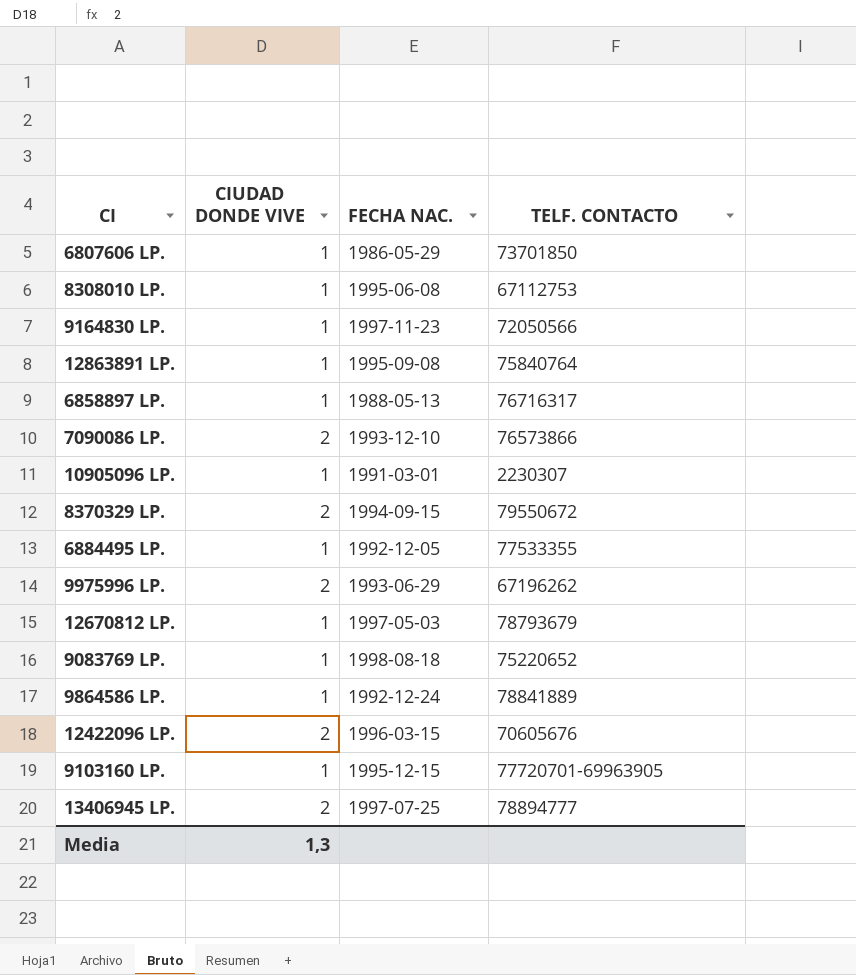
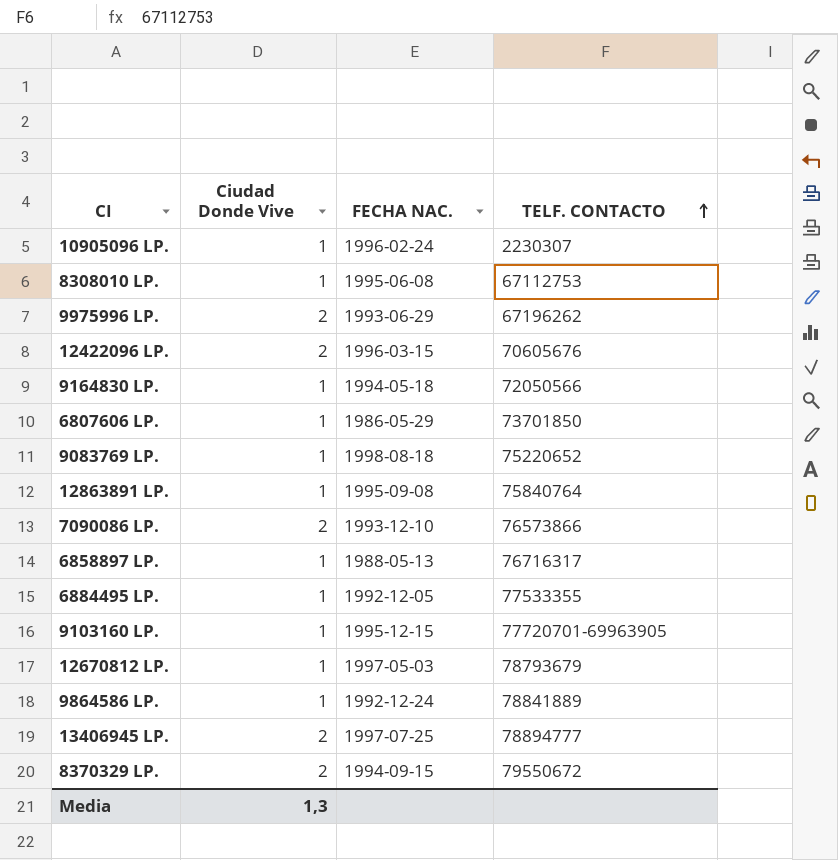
row order: none -> TELF. CONTACTO ascending
column name: CIUDAD DONDE VIVE -> Ciudad Donde Vive
10905096 LP. | FECHA NAC.: 1991-03-01 -> 1996-02-24
9164830 LP. | FECHA NAC.: 1997-11-23 -> 1994-05-18

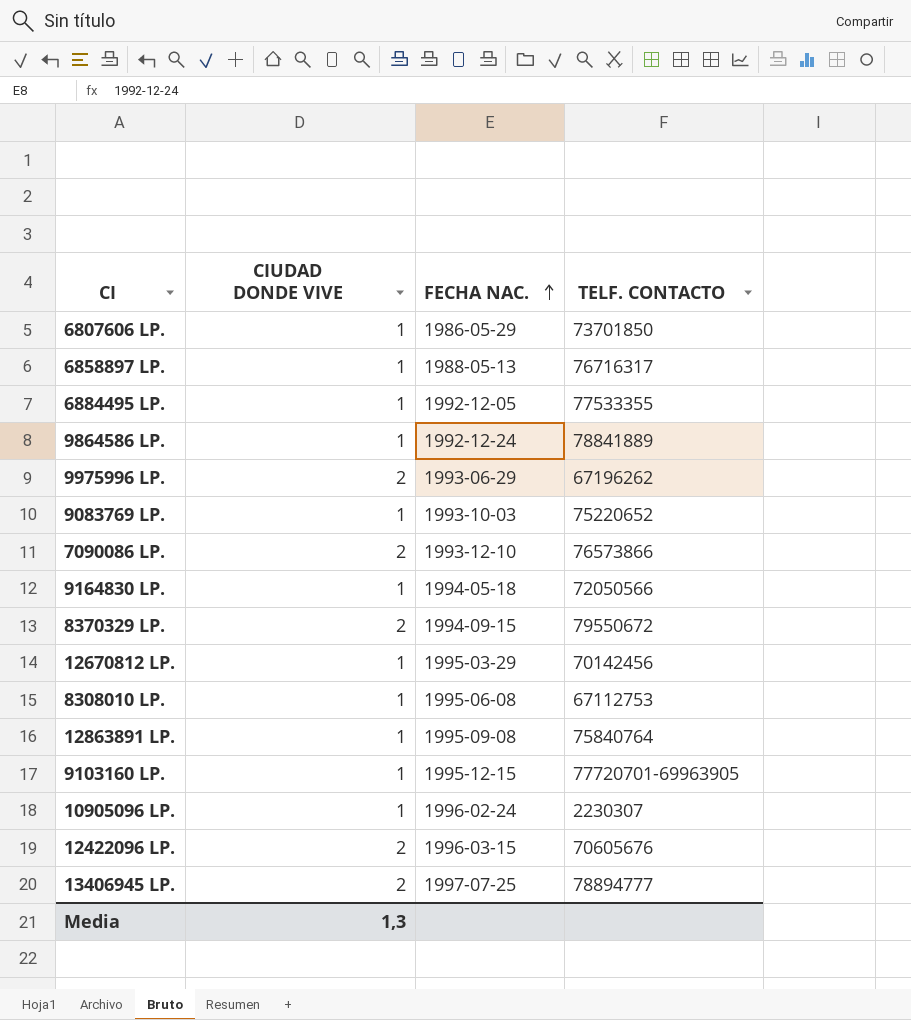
row order: TELF. CONTACTO ascending -> FECHA NAC. ascending
column name: Ciudad Donde Vive -> CIUDAD DONDE VIVE
9083769 LP. | FECHA NAC.: 1998-08-18 -> 1993-10-03
12670812 LP. | FECHA NAC.: 1997-05-03 -> 1995-03-29
12670812 LP. | TELF. CONTACTO: 78793679 -> 70142456

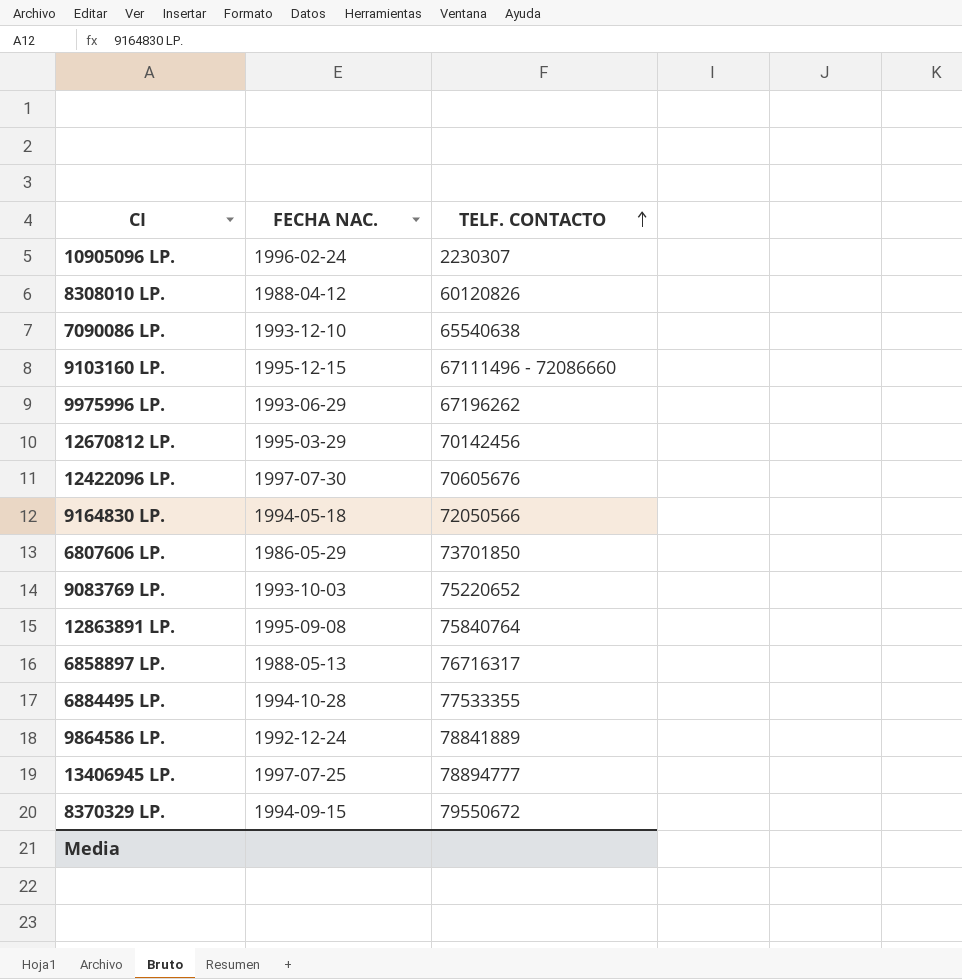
row order: FECHA NAC. ascending -> TELF. CONTACTO ascending
column CIUDAD DONDE VIVE | position: 2 -> none
8308010 LP. | FECHA NAC.: 1995-06-08 -> 1988-04-12
8308010 LP. | TELF. CONTACTO: 67112753 -> 60120826
7090086 LP. | TELF. CONTACTO: 76573866 -> 65540638
9103160 LP. | TELF. CONTACTO: 77720701-69963905 -> 67111496 - 72086660
12422096 LP. | FECHA NAC.: 1996-03-15 -> 1997-07-30
6884495 LP. | FECHA NAC.: 1992-12-05 -> 1994-10-28

